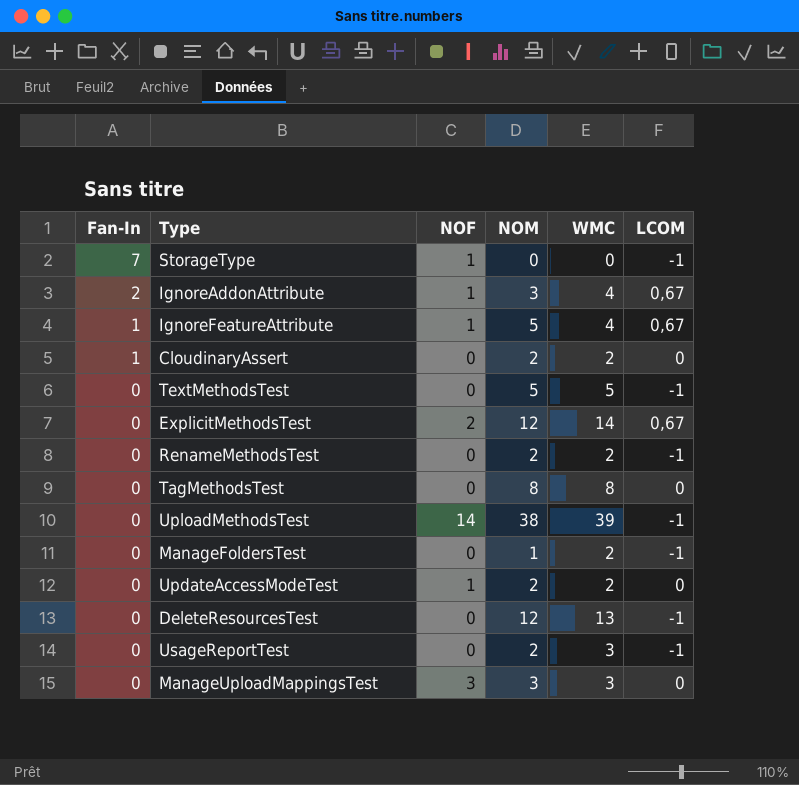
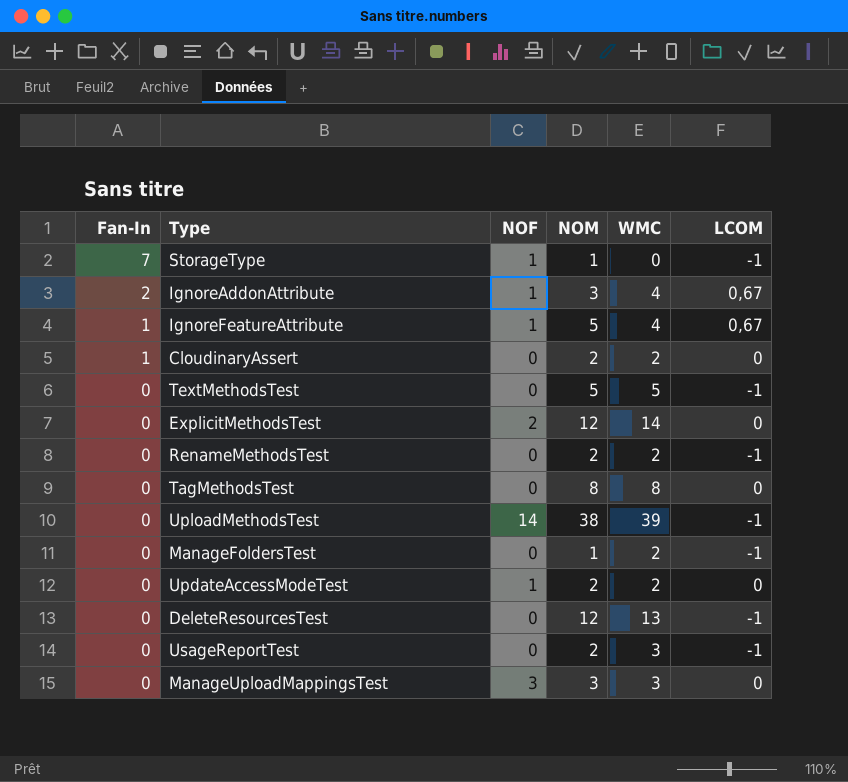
StorageType | NOM: 0 -> 1
ExplicitMethodsTest | LCOM: 0,67 -> 0

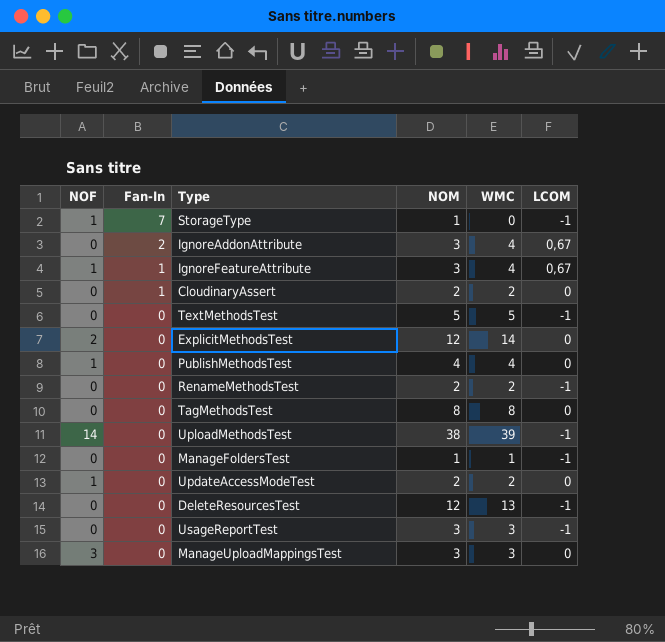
column NOF | position: 3 -> 1
IgnoreAddonAttribute | NOF: 1 -> 0
IgnoreFeatureAttribute | NOM: 5 -> 3
row PublishMethodsTest: none -> 1 | 0 | 4 | 4 | 0
ManageFoldersTest | WMC: 2 -> 1
UsageReportTest | NOM: 2 -> 3

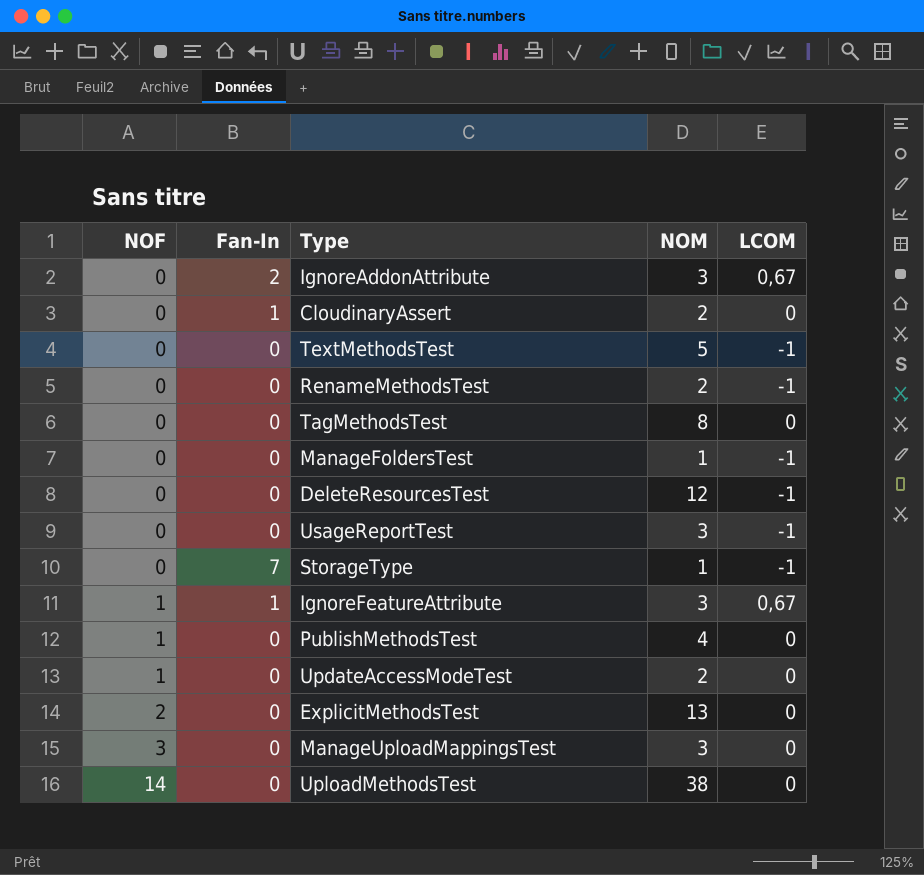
row order: Fan-In descending -> NOF ascending
column WMC | position: 5 -> none
StorageType | NOF: 1 -> 0
ExplicitMethodsTest | NOM: 12 -> 13
UploadMethodsTest | LCOM: -1 -> 0

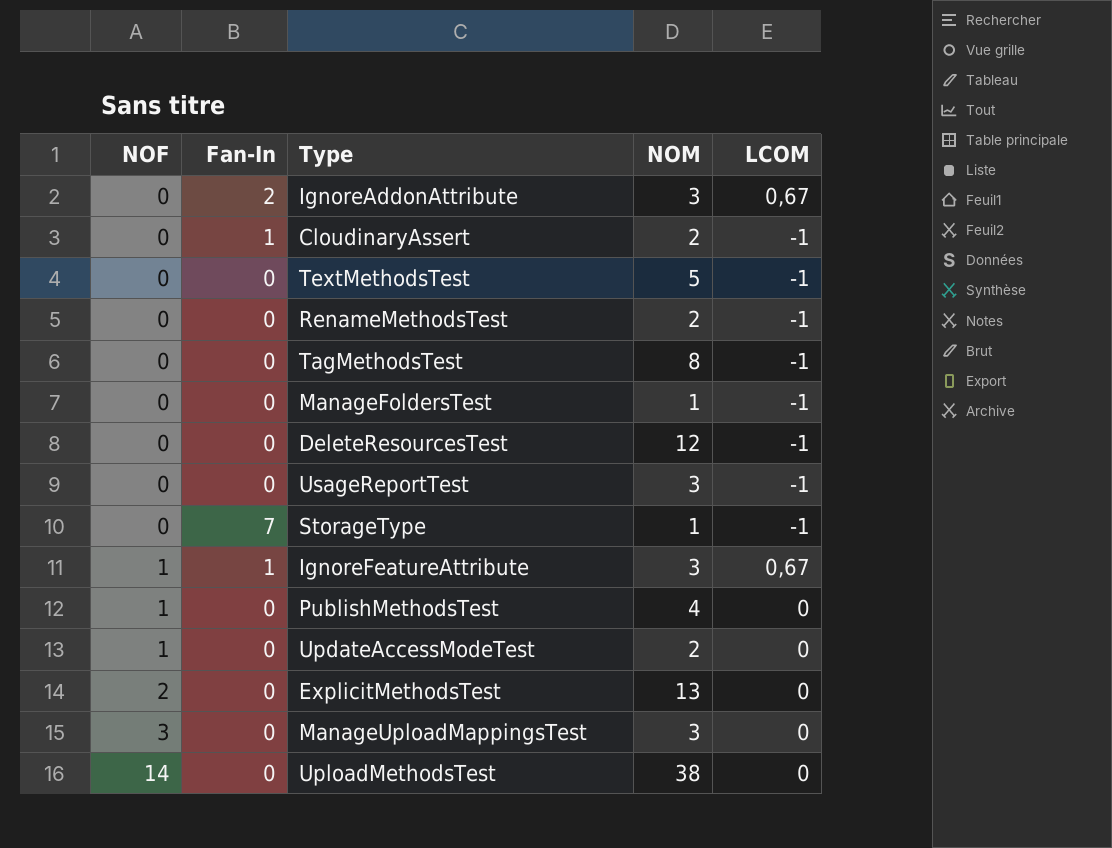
CloudinaryAssert | LCOM: 0 -> -1
TagMethodsTest | LCOM: 0 -> -1

